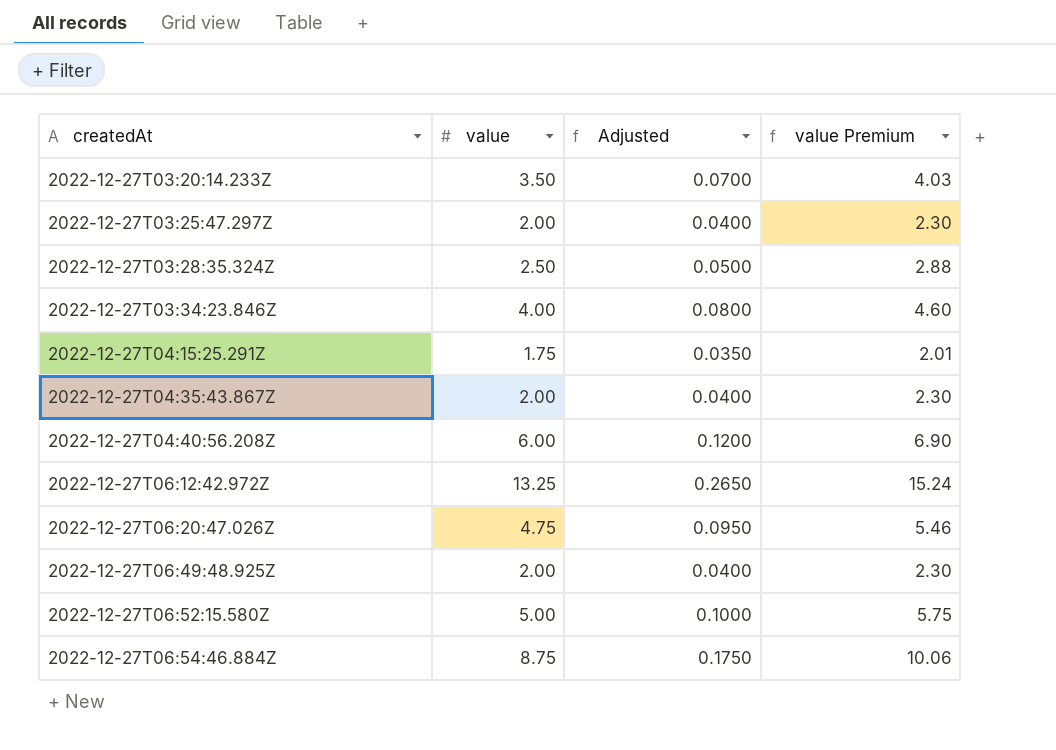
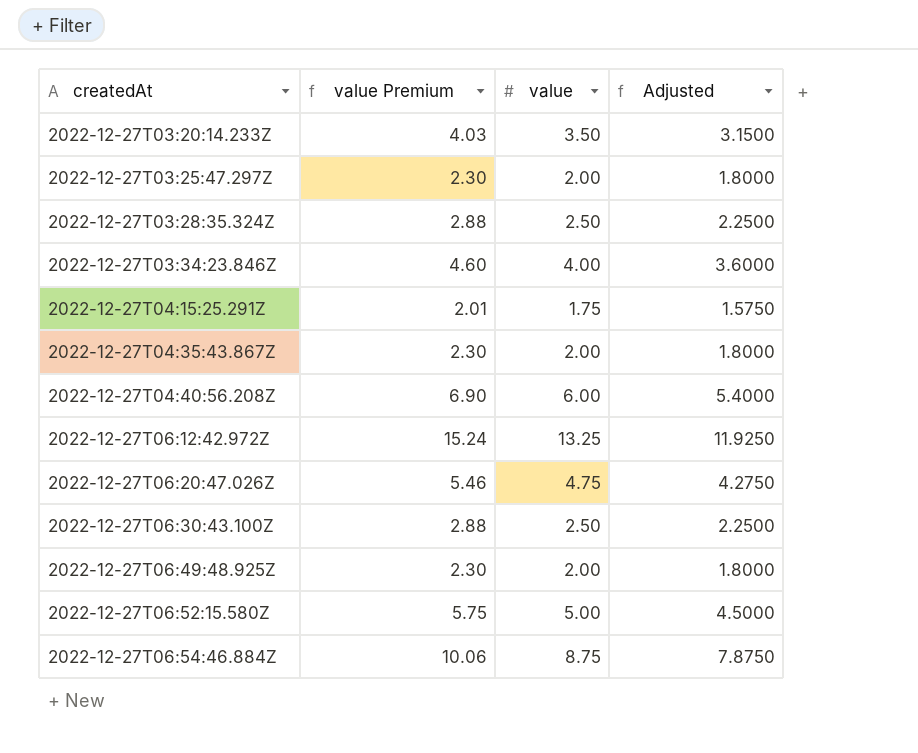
column value Premium | position: 4 -> 2
column Adjusted | formula: [value] * 0.02 -> [value] * 0.9
row 2022-12-27T06:30:43.100Z: none -> 2.88 | 2.50 | 2.2500

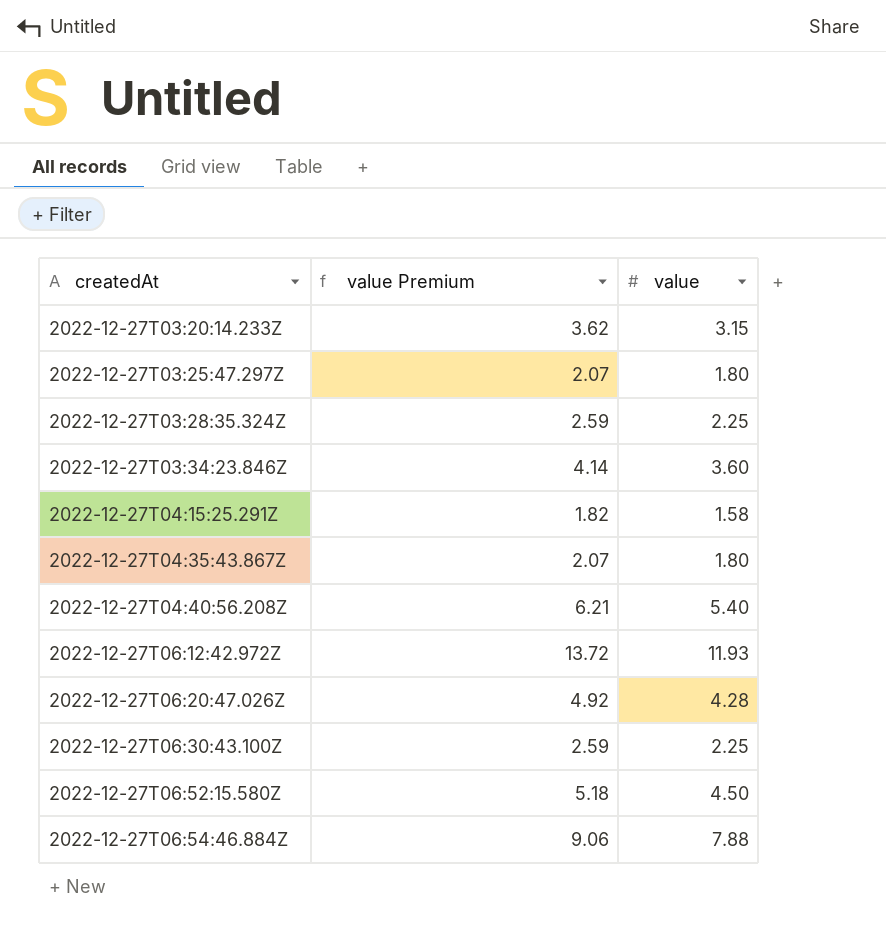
column Adjusted | formula: [value] * 0.9 -> none
row 2022-12-27T06:49:48.925Z: 2.30 | 2.00 | 1.8000 -> none
2022-12-27T03:20:14.233Z | value Premium: 4.03 -> 3.62
2022-12-27T03:20:14.233Z | value: 3.50 -> 3.15
2022-12-27T03:25:47.297Z | value Premium: 2.30 -> 2.07
2022-12-27T03:25:47.297Z | value: 2.00 -> 1.80
2022-12-27T03:28:35.324Z | value Premium: 2.88 -> 2.59
2022-12-27T03:28:35.324Z | value: 2.50 -> 2.25
2022-12-27T03:34:23.846Z | value Premium: 4.60 -> 4.14
2022-12-27T03:34:23.846Z | value: 4.00 -> 3.60
2022-12-27T04:15:25.291Z | value Premium: 2.01 -> 1.82
2022-12-27T04:15:25.291Z | value: 1.75 -> 1.58
2022-12-27T04:35:43.867Z | value Premium: 2.30 -> 2.07
2022-12-27T04:35:43.867Z | value: 2.00 -> 1.80
2022-12-27T04:40:56.208Z | value Premium: 6.90 -> 6.21
2022-12-27T04:40:56.208Z | value: 6.00 -> 5.40
2022-12-27T06:12:42.972Z | value Premium: 15.24 -> 13.72
2022-12-27T06:12:42.972Z | value: 13.25 -> 11.93
2022-12-27T06:20:47.026Z | value Premium: 5.46 -> 4.92
2022-12-27T06:20:47.026Z | value: 4.75 -> 4.28
2022-12-27T06:30:43.100Z | value Premium: 2.88 -> 2.59
2022-12-27T06:30:43.100Z | value: 2.50 -> 2.25
2022-12-27T06:52:15.580Z | value Premium: 5.75 -> 5.18
2022-12-27T06:52:15.580Z | value: 5.00 -> 4.50
2022-12-27T06:54:46.884Z | value Premium: 10.06 -> 9.06
2022-12-27T06:54:46.884Z | value: 8.75 -> 7.88

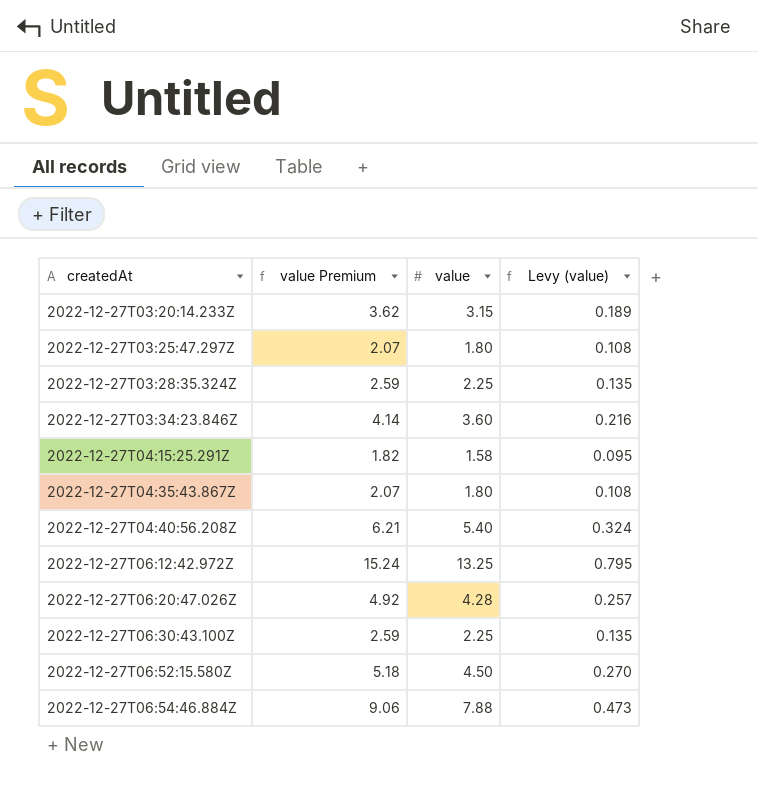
column Levy (value) | formula: none -> [value] * 0.06
2022-12-27T06:12:42.972Z | value Premium: 13.72 -> 15.24
2022-12-27T06:12:42.972Z | value: 11.93 -> 13.25

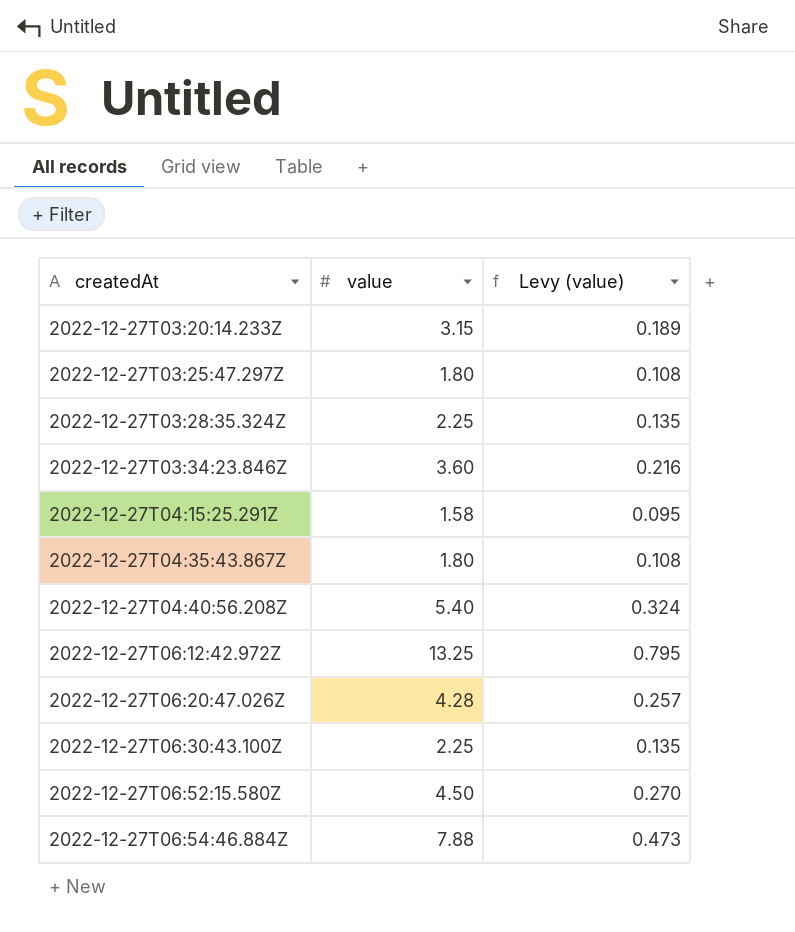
column value Premium | formula: [value] * 1.15 -> none

